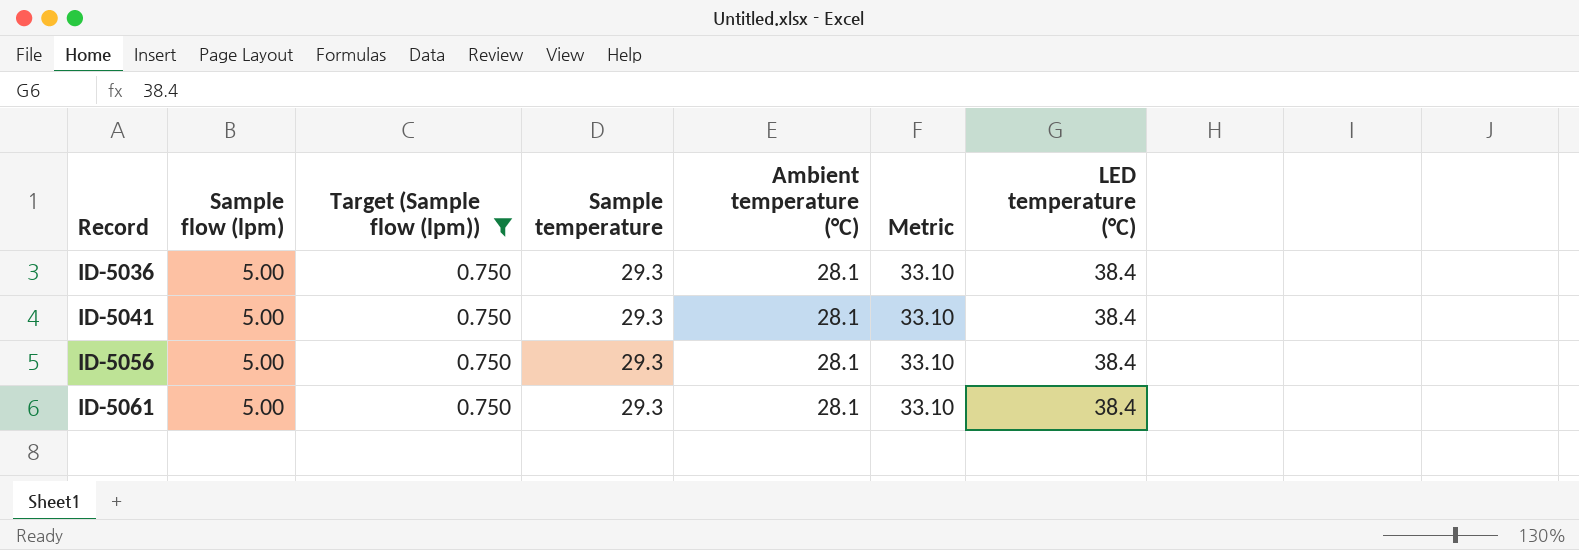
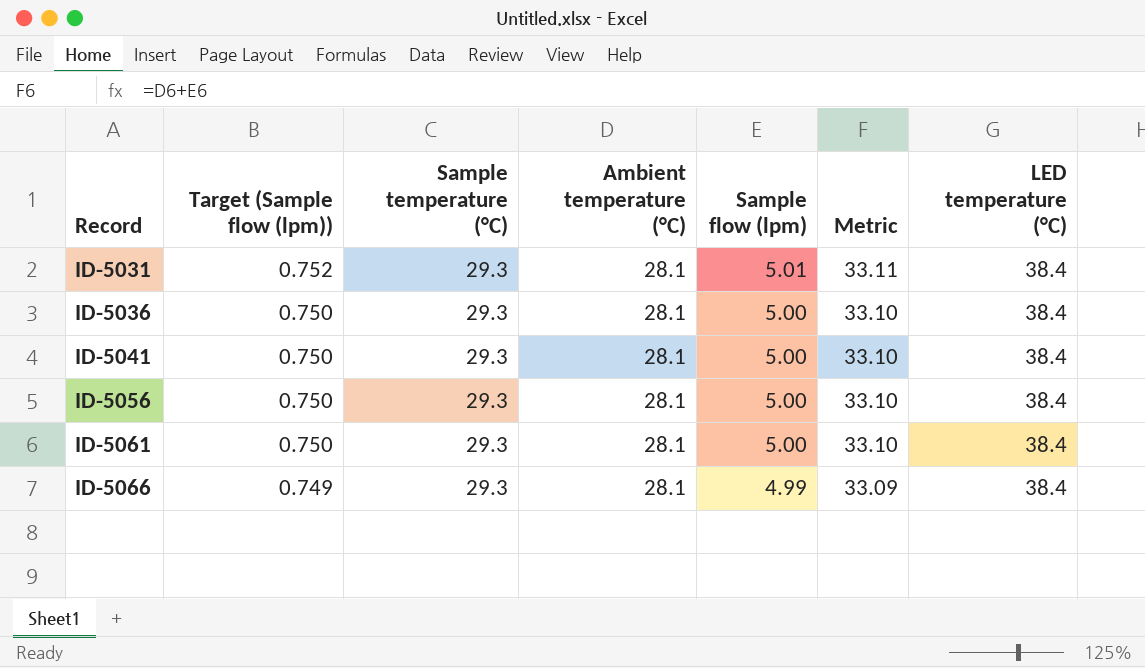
filter: Target (Sample flow (lpm)) = 0.750 -> none
column name: Sample temperature -> Sample temperature (°C)
column Sample flow (lpm) | position: 2 -> 5

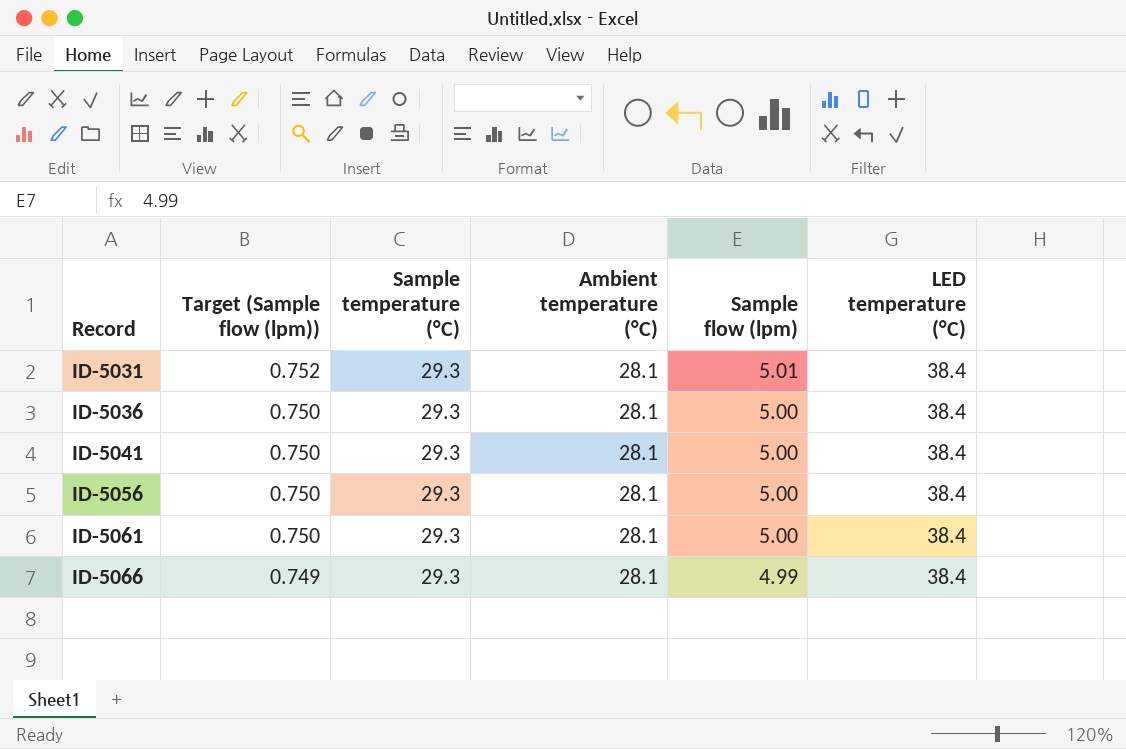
column Metric | formula: [Ambient temperature (°C)] + [Sample flow (lpm)] -> none

